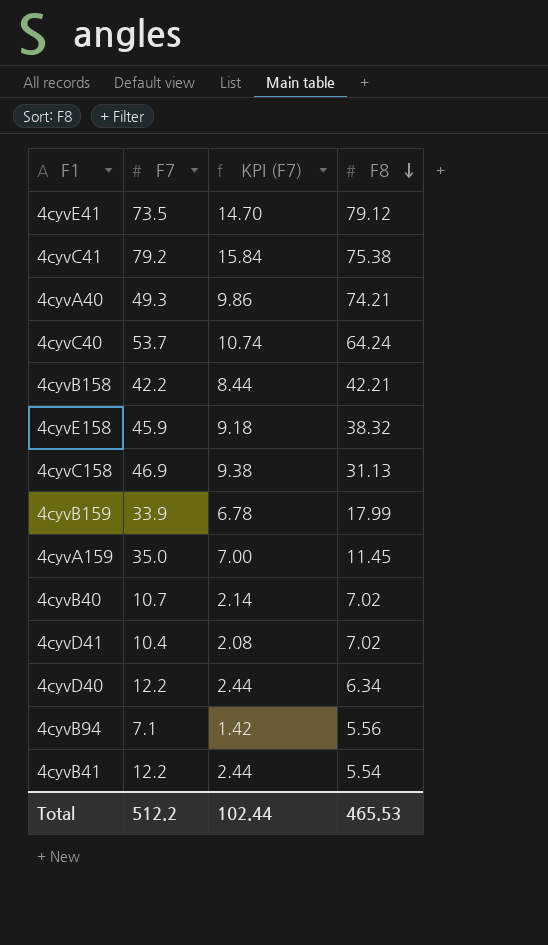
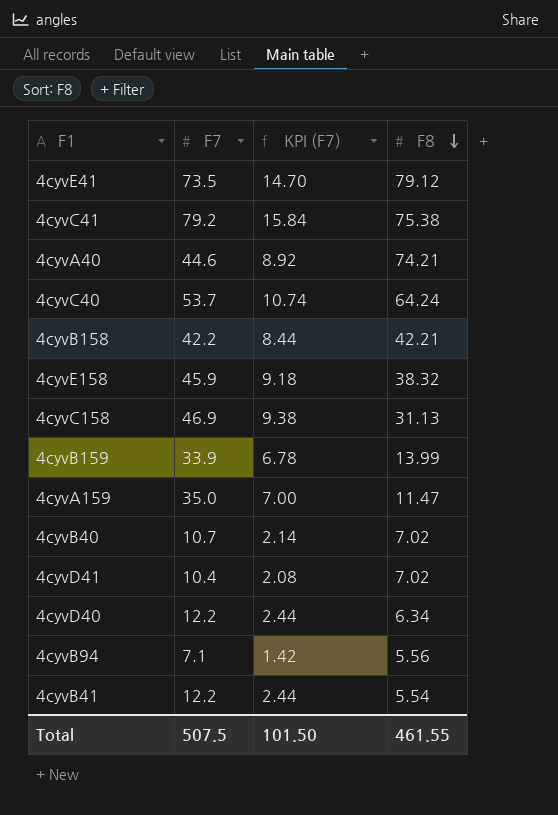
4cyvA40 | F7: 49.3 -> 44.6
4cyvA40 | KPI (F7): 9.86 -> 8.92
4cyvB159 | F8: 17.99 -> 13.99
4cyvA159 | F8: 11.45 -> 11.47
Total | F7: 512.2 -> 507.5
Total | KPI (F7): 102.44 -> 101.50
Total | F8: 465.53 -> 461.55

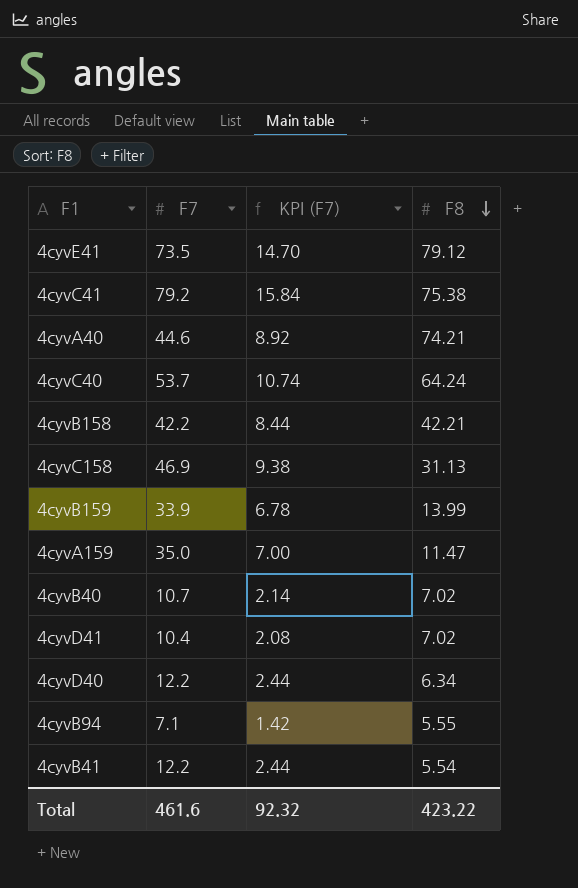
row 4cyvE158: 45.9 | 9.18 | 38.32 -> none
4cyvB94 | F8: 5.56 -> 5.55
Total | F7: 507.5 -> 461.6
Total | KPI (F7): 101.50 -> 92.32
Total | F8: 461.55 -> 423.22

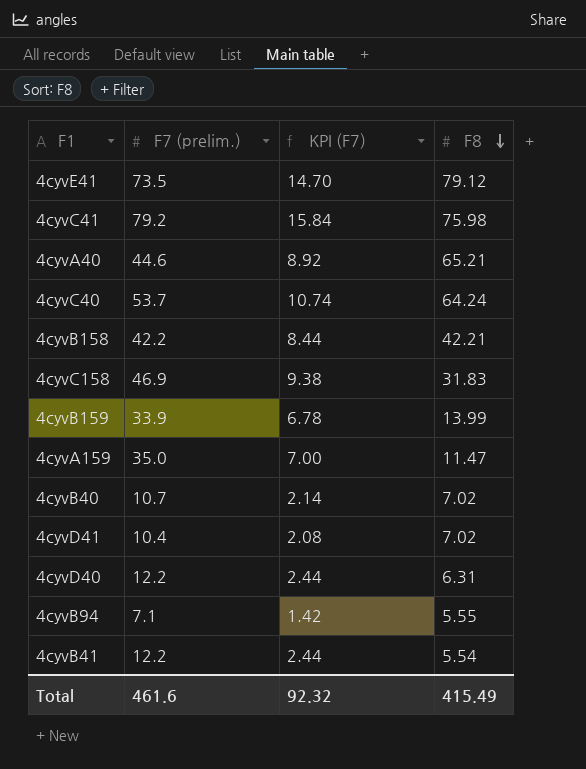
column name: F7 -> F7 (prelim.)
4cyvC41 | F8: 75.38 -> 75.98
4cyvA40 | F8: 74.21 -> 65.21
4cyvC158 | F8: 31.13 -> 31.83
4cyvD40 | F8: 6.34 -> 6.31
Total | F8: 423.22 -> 415.49

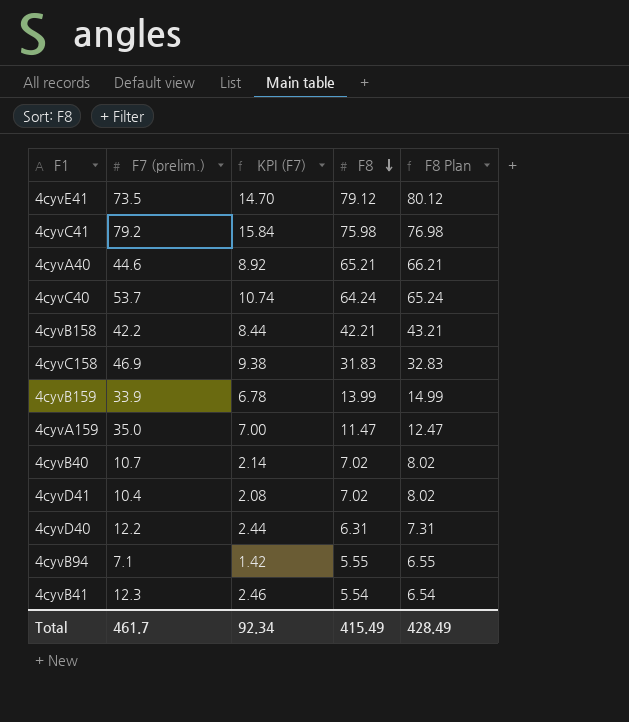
column F8 Plan | formula: none -> [F8] + 1
4cyvB41 | F7 (prelim.): 12.2 -> 12.3
4cyvB41 | KPI (F7): 2.44 -> 2.46
Total | F7 (prelim.): 461.6 -> 461.7
Total | KPI (F7): 92.32 -> 92.34

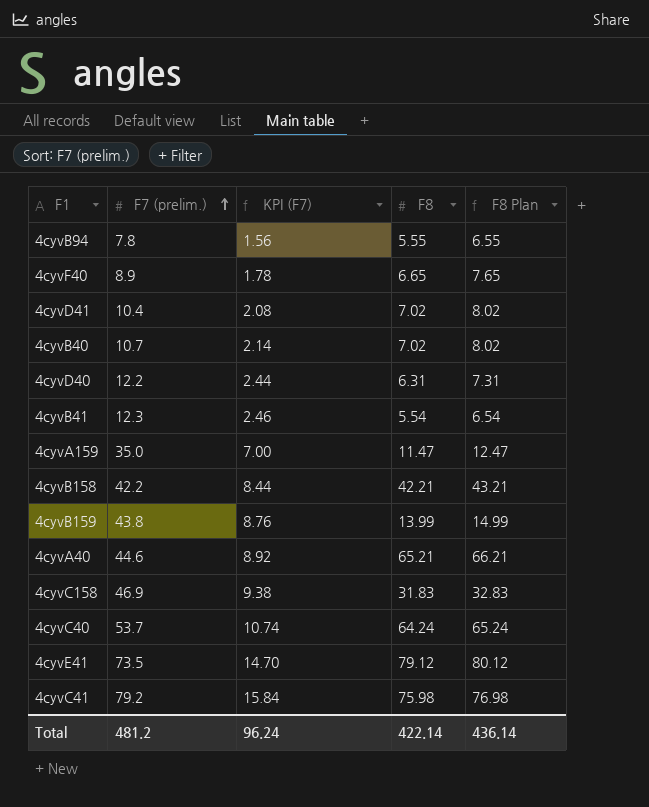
row order: F8 descending -> F7 (prelim.) ascending
4cyvB94 | F7 (prelim.): 7.1 -> 7.8
4cyvB94 | KPI (F7): 1.42 -> 1.56
row 4cyvF40: none -> 8.9 | 1.78 | 6.65 | 7.65
4cyvB159 | F7 (prelim.): 33.9 -> 43.8
4cyvB159 | KPI (F7): 6.78 -> 8.76
Total | F7 (prelim.): 461.7 -> 481.2
Total | KPI (F7): 92.34 -> 96.24
Total | F8: 415.49 -> 422.14
Total | F8 Plan: 428.49 -> 436.14

